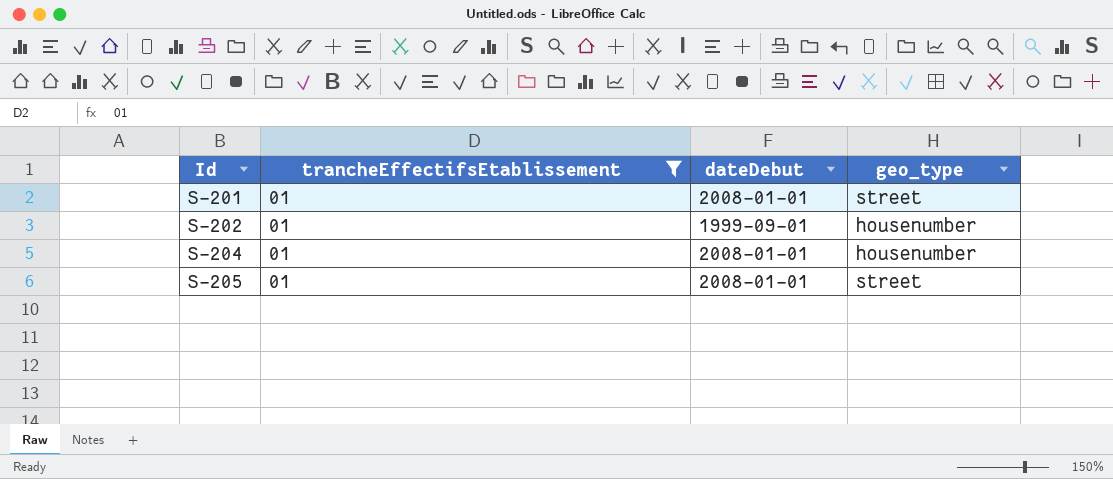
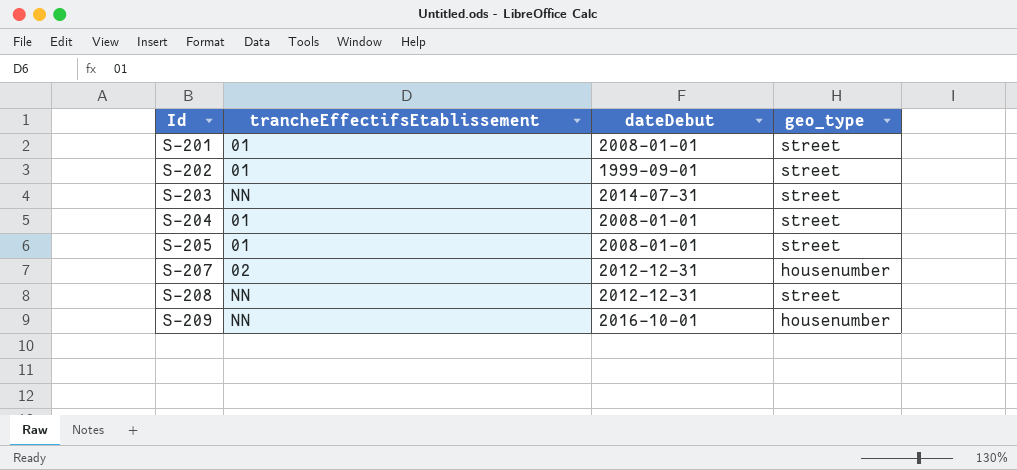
filter: trancheEffectifsEtablissement = 01 -> none
S-202 | geo_type: housenumber -> street
S-204 | geo_type: housenumber -> street

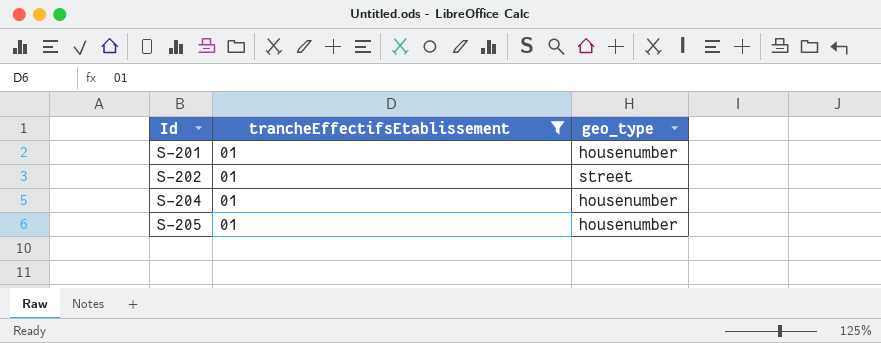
filter: none -> trancheEffectifsEtablissement = 01
column dateDebut | position: 3 -> none
S-201 | geo_type: street -> housenumber
S-204 | geo_type: street -> housenumber
S-205 | geo_type: street -> housenumber

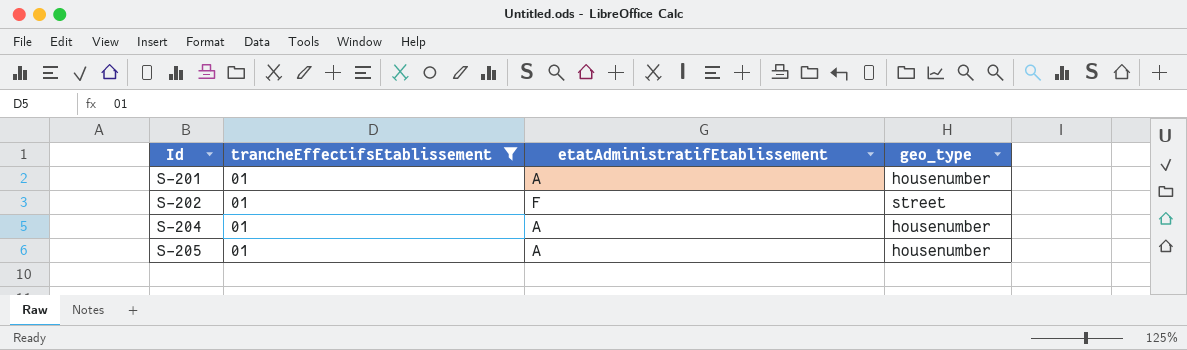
column etatAdministratifEtablissement | position: none -> 3

